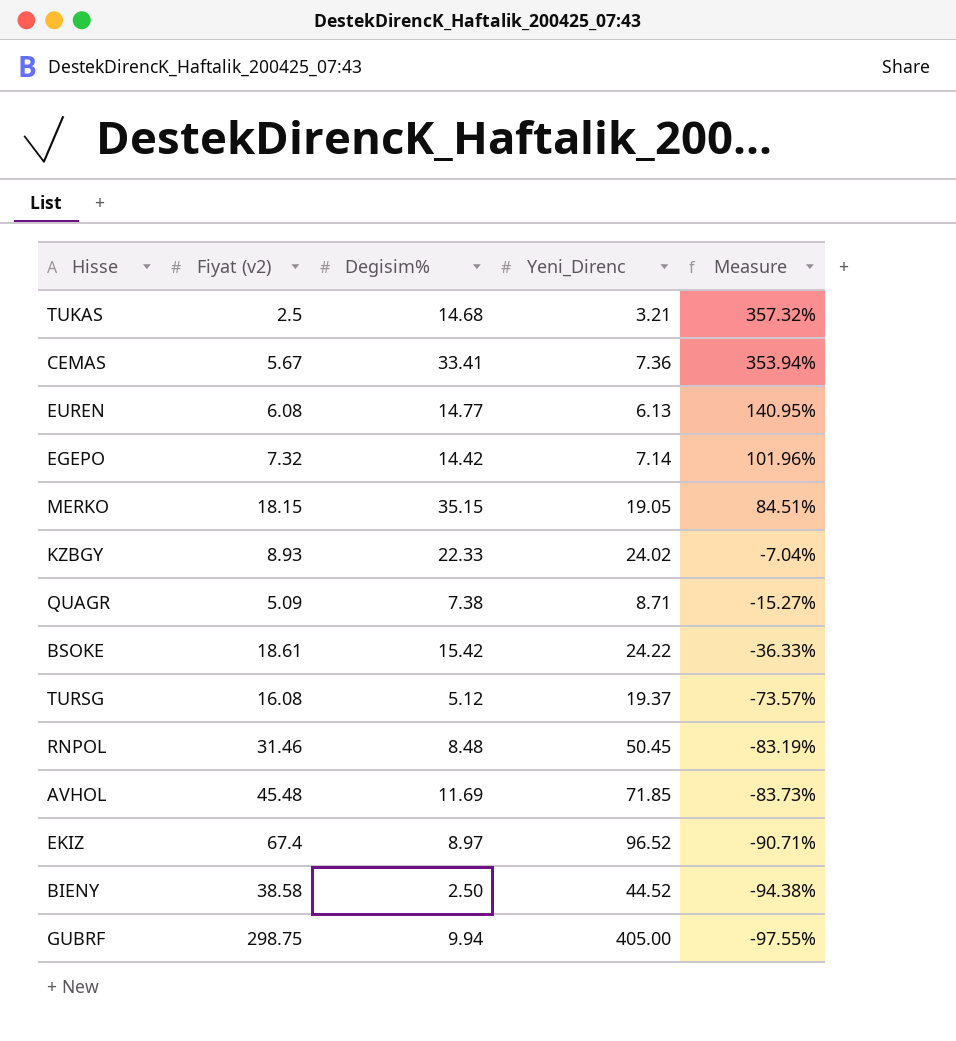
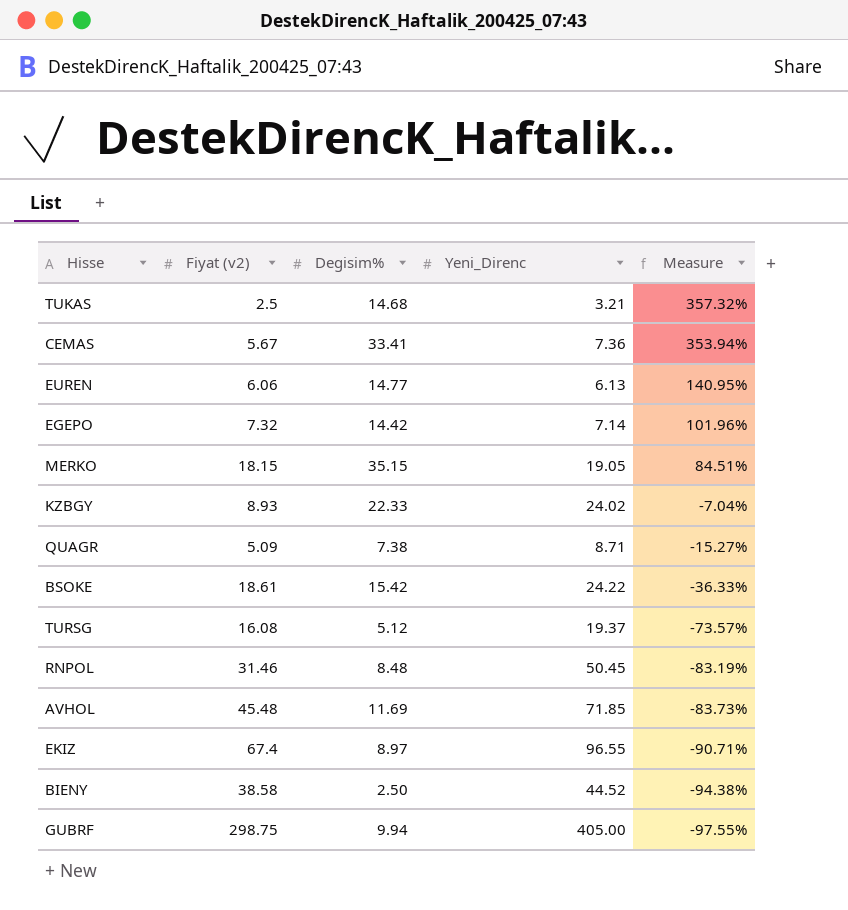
EUREN | Fiyat (v2): 6.08 -> 6.06
EKIZ | Yeni_Direnc: 96.52 -> 96.55

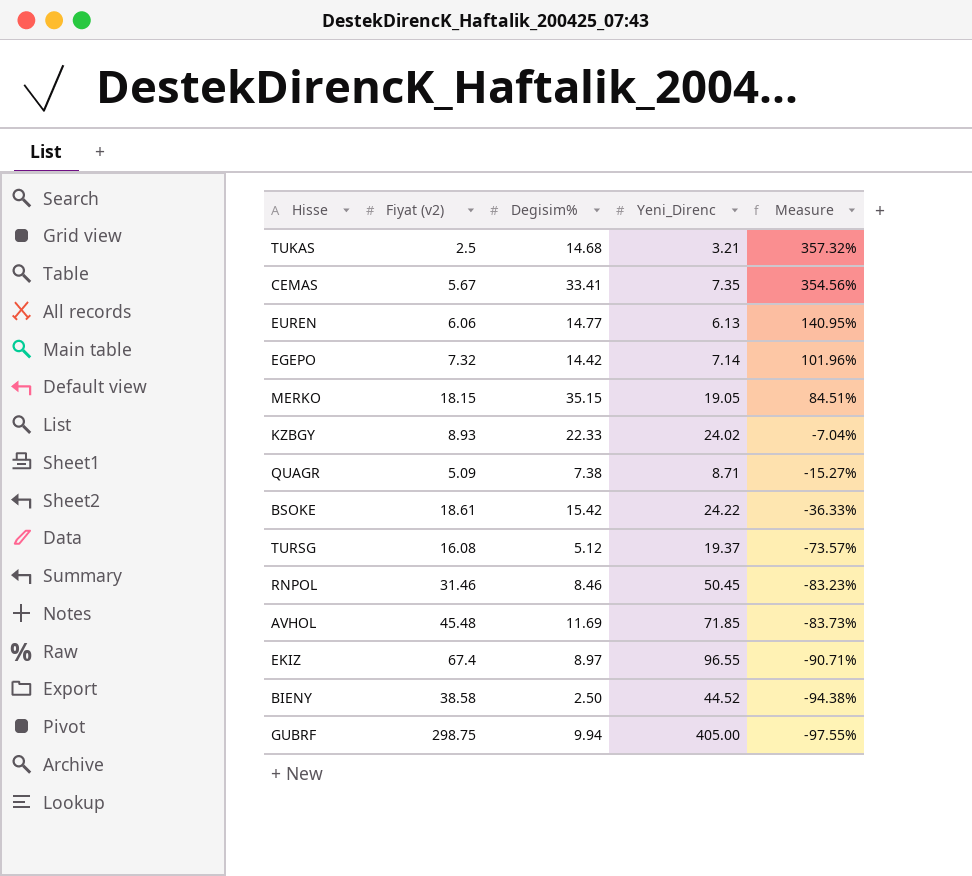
CEMAS | Yeni_Direnc: 7.36 -> 7.35
CEMAS | Measure: 353.94% -> 354.56%
RNPOL | Degisim%: 8.48 -> 8.46
RNPOL | Measure: -83.19% -> -83.23%

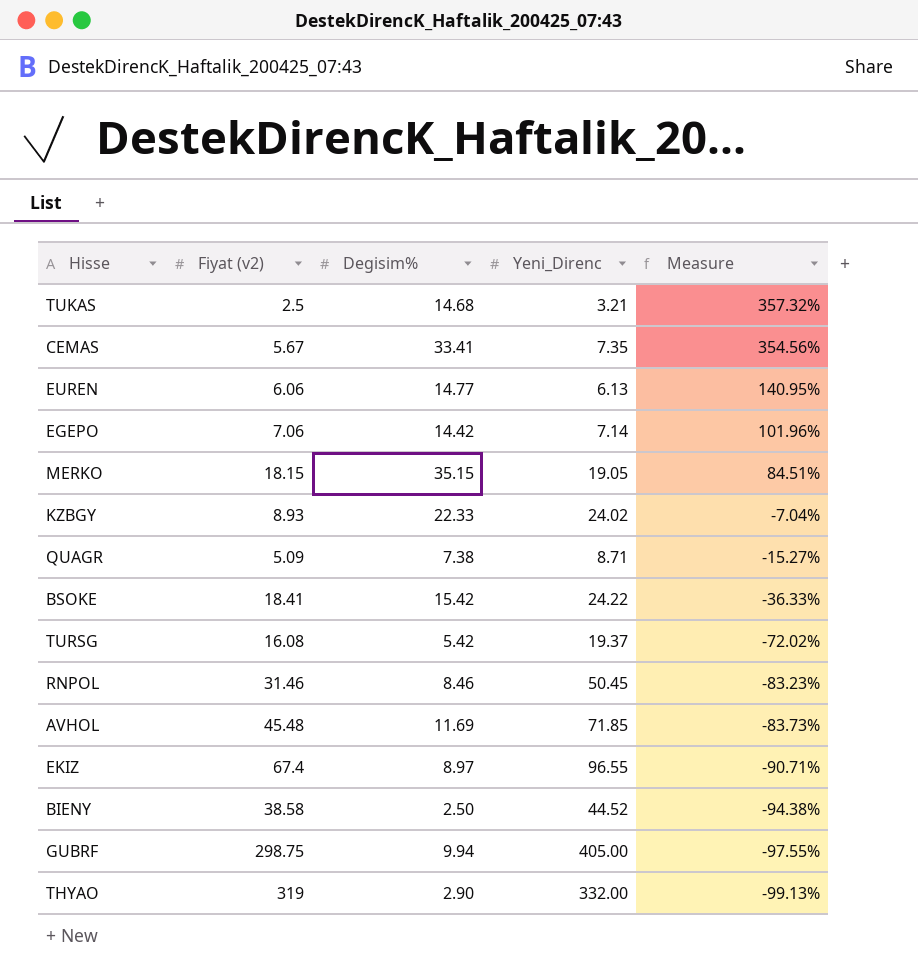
EGEPO | Fiyat (v2): 7.32 -> 7.06
BSOKE | Fiyat (v2): 18.61 -> 18.41
TURSG | Degisim%: 5.12 -> 5.42
TURSG | Measure: -73.57% -> -72.02%
row THYAO: none -> 319 | 2.90 | 332.00 | -99.13%

